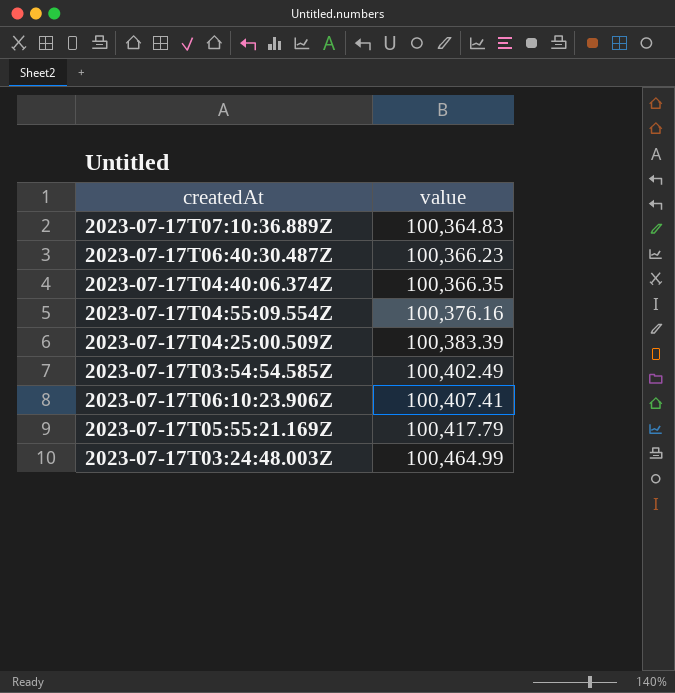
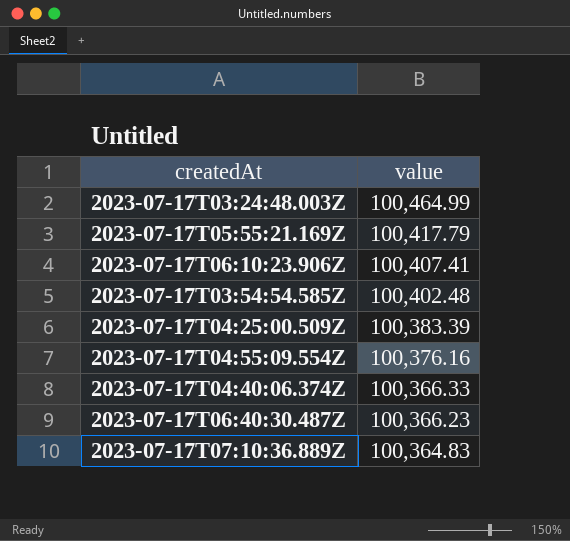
row order: value ascending -> value descending
2023-07-17T03:54:54.585Z | value: 100,402.49 -> 100,402.48
2023-07-17T04:40:06.374Z | value: 100,366.35 -> 100,366.33

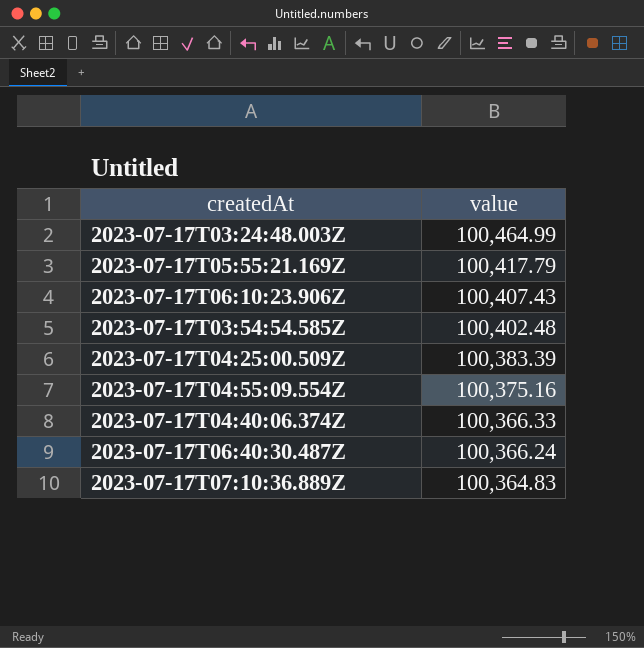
2023-07-17T06:10:23.906Z | value: 100,407.41 -> 100,407.43
2023-07-17T04:55:09.554Z | value: 100,376.16 -> 100,375.16
2023-07-17T06:40:30.487Z | value: 100,366.23 -> 100,366.24

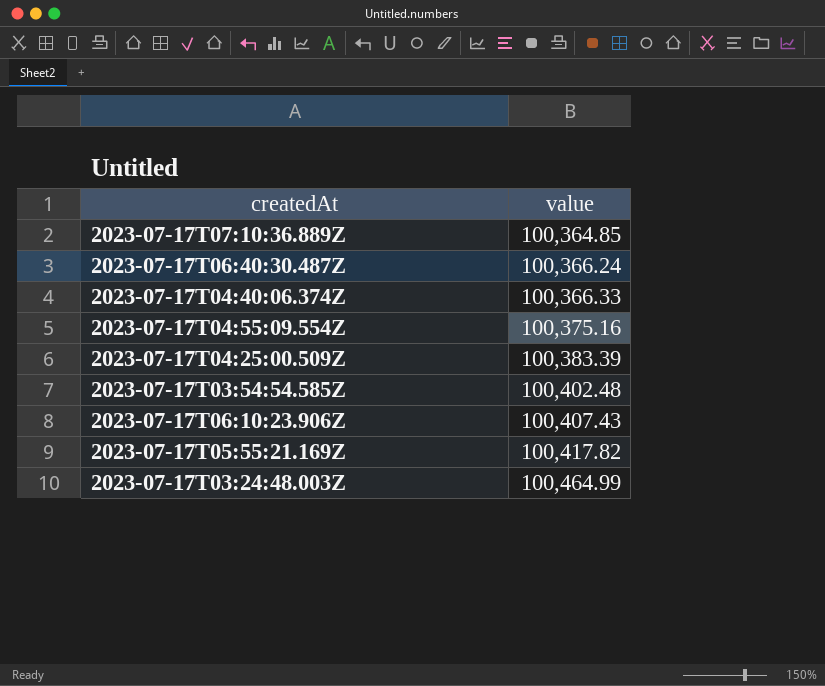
row order: value descending -> value ascending
2023-07-17T07:10:36.889Z | value: 100,364.83 -> 100,364.85
2023-07-17T05:55:21.169Z | value: 100,417.79 -> 100,417.82

